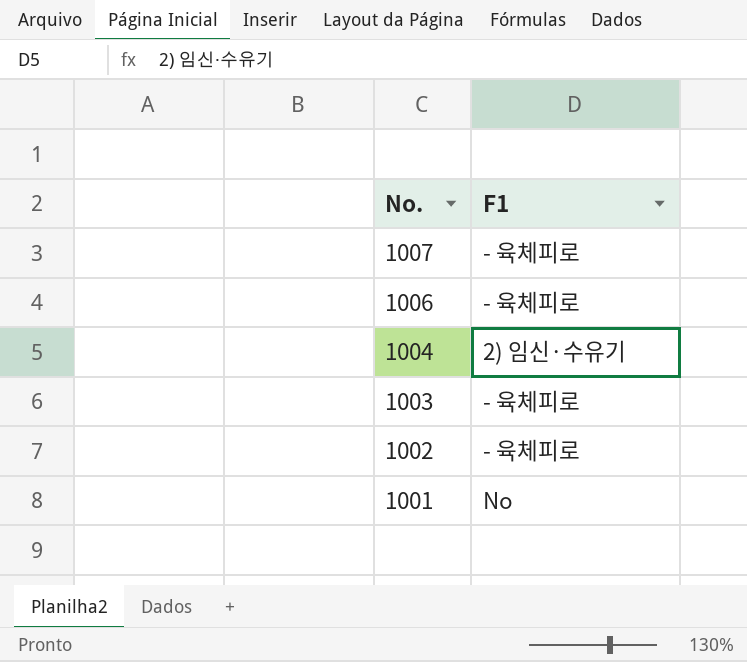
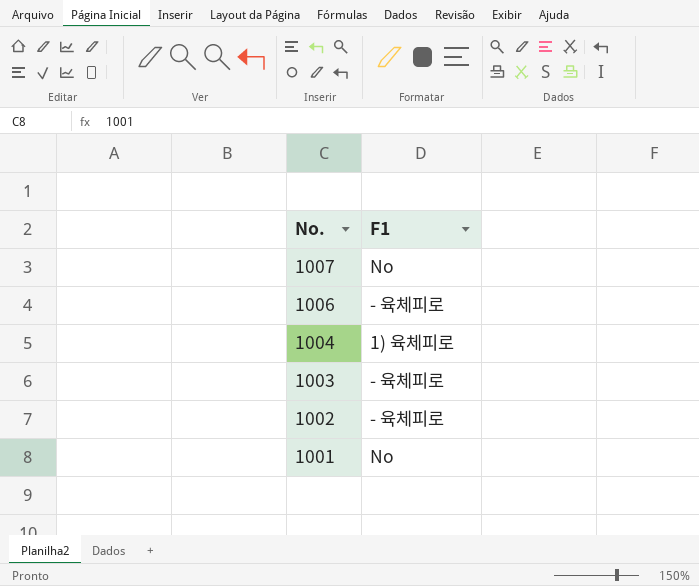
1007 | F1: - 육체피로 -> No
1004 | F1: 2) 임신·수유기 -> 1) 육체피로

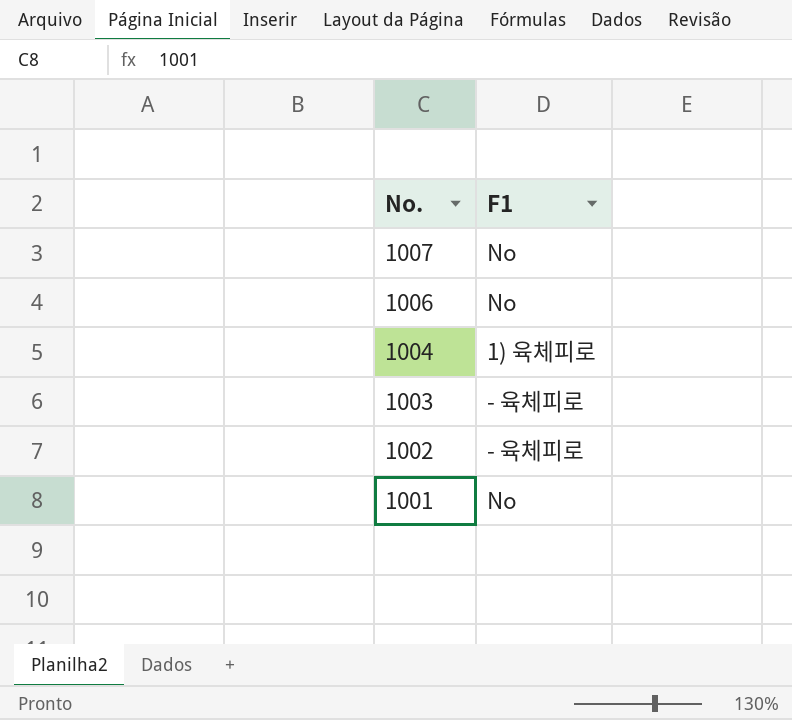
1006 | F1: - 육체피로 -> No

